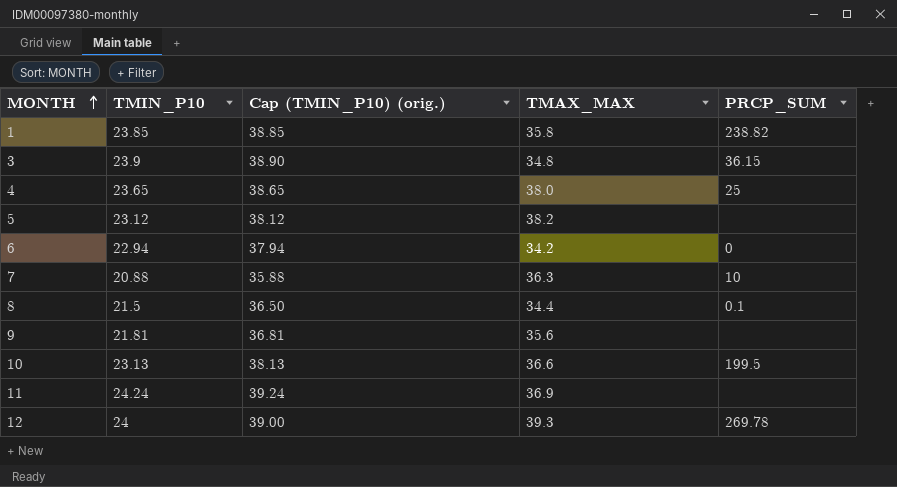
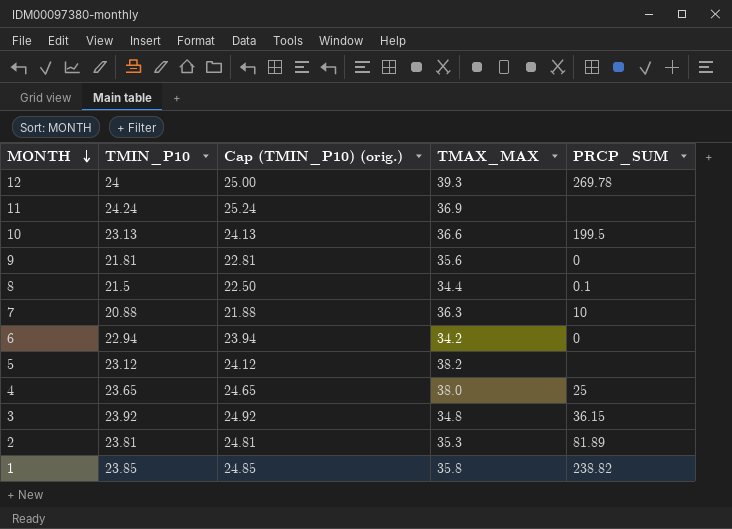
row order: MONTH ascending -> MONTH descending
column Cap (TMIN_P10) (orig.) | formula: [TMIN_P10] + 15 -> [TMIN_P10] + 1
9 | PRCP_SUM: none -> 0
3 | TMIN_P10: 23.9 -> 23.92
row 2: none -> 23.81 | 24.81 | 35.3 | 81.89

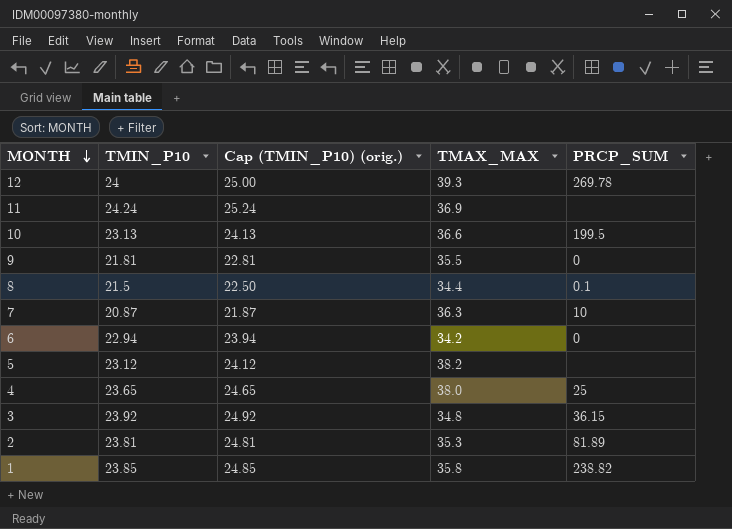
9 | TMAX_MAX: 35.6 -> 35.5
7 | TMIN_P10: 20.88 -> 20.87
7 | Cap (TMIN_P10) (orig.): 21.88 -> 21.87

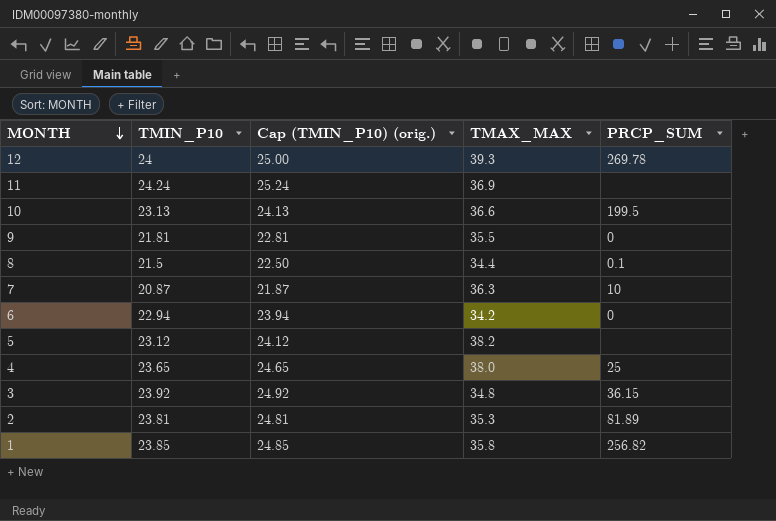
1 | PRCP_SUM: 238.82 -> 256.82

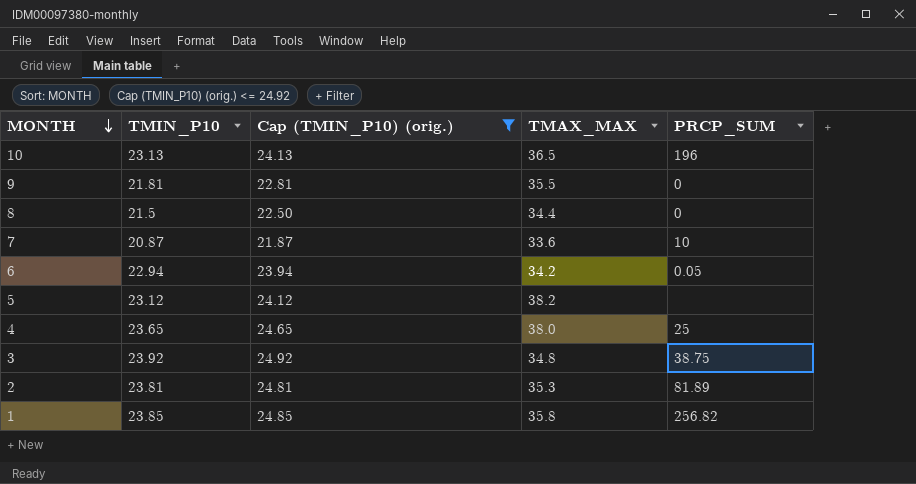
filter: none -> Cap (TMIN_P10) (orig.) <= 24.92
10 | TMAX_MAX: 36.6 -> 36.5
10 | PRCP_SUM: 199.5 -> 196
8 | PRCP_SUM: 0.1 -> 0
7 | TMAX_MAX: 36.3 -> 33.6
6 | PRCP_SUM: 0 -> 0.05
3 | PRCP_SUM: 36.15 -> 38.75

